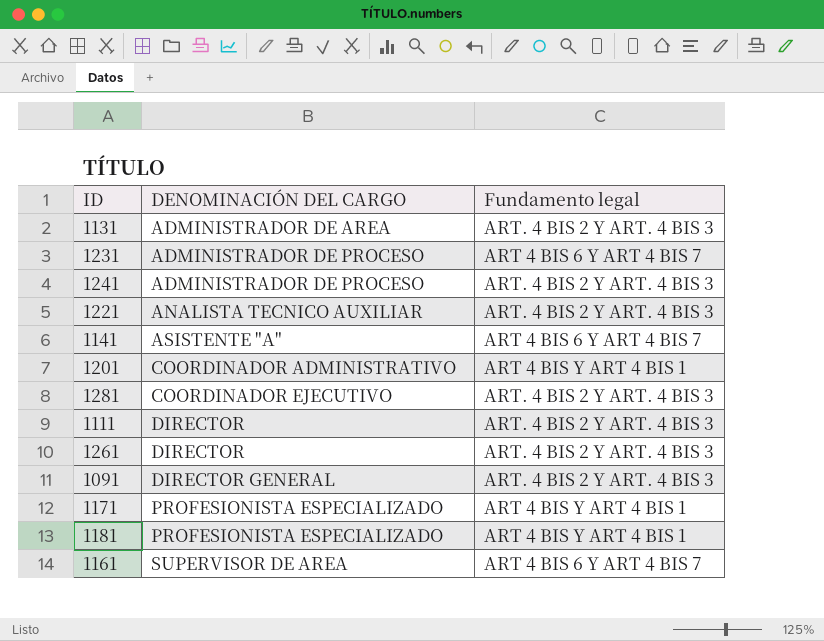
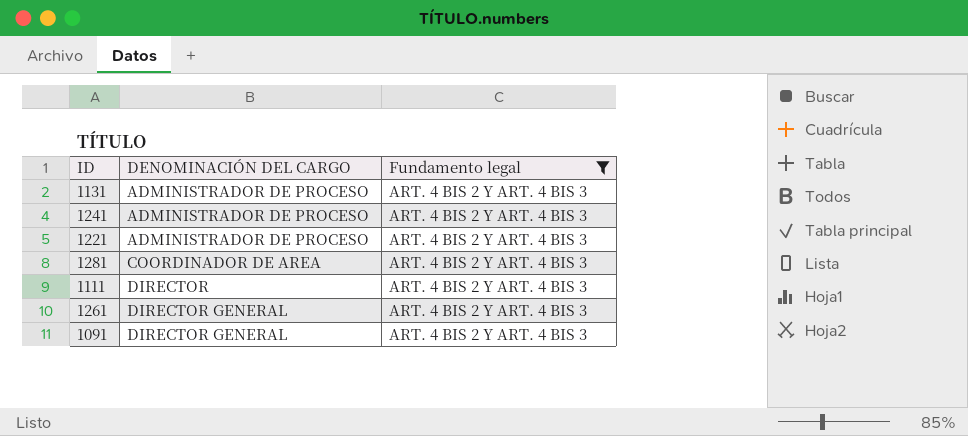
filter: none -> Fundamento legal = ART. 4 BIS 2 Y ART. 4 BIS 3
1131 | DENOMINACIÓN DEL CARGO: ADMINISTRADOR DE AREA -> ADMINISTRADOR DE PROCESO
1221 | DENOMINACIÓN DEL CARGO: ANALISTA TECNICO AUXILIAR -> ADMINISTRADOR DE PROCESO
1281 | DENOMINACIÓN DEL CARGO: COORDINADOR EJECUTIVO -> COORDINADOR DE AREA
1261 | DENOMINACIÓN DEL CARGO: DIRECTOR -> DIRECTOR GENERAL

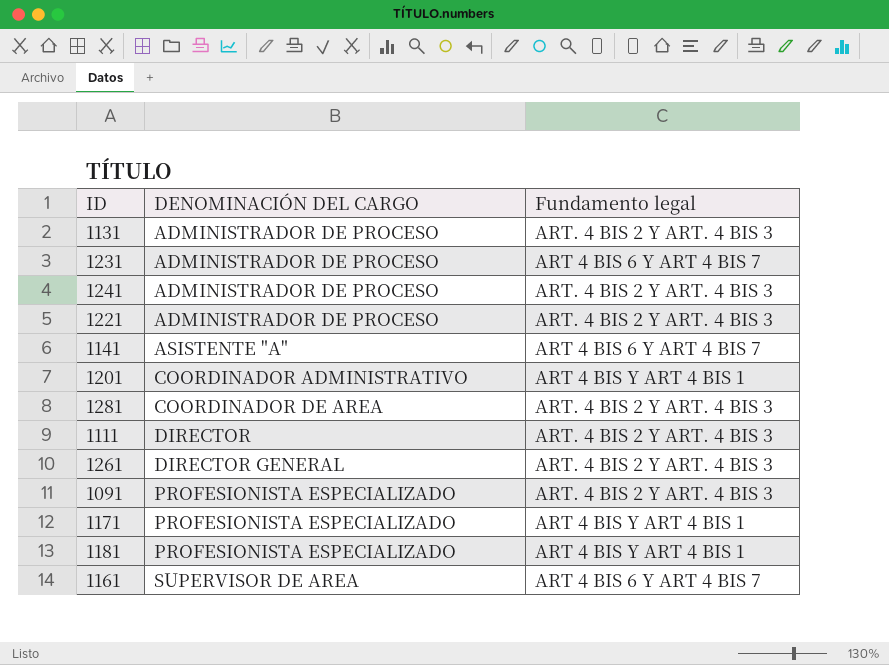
filter: Fundamento legal = ART. 4 BIS 2 Y ART. 4 BIS 3 -> none
1091 | DENOMINACIÓN DEL CARGO: DIRECTOR GENERAL -> PROFESIONISTA ESPECIALIZADO

